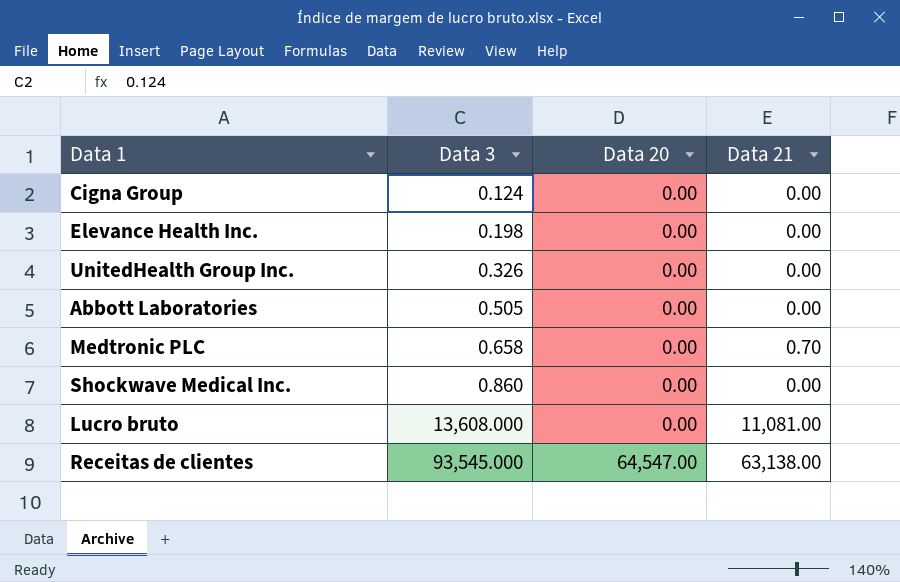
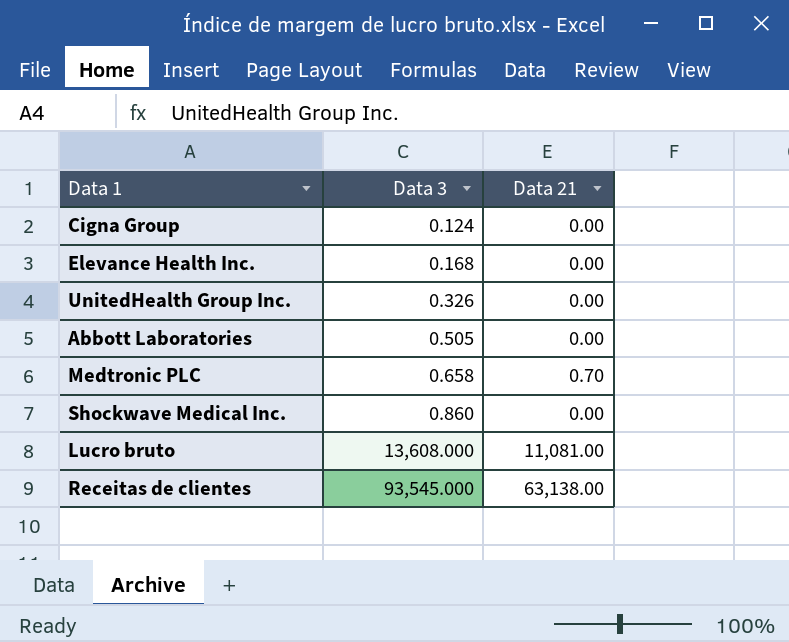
column Data 20 | position: 3 -> none
Elevance Health Inc. | Data 3: 0.198 -> 0.168

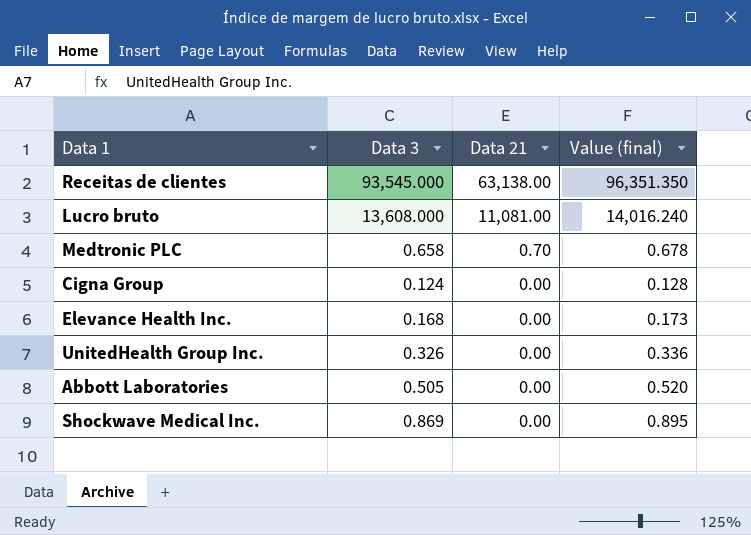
row order: Data 3 ascending -> Data 21 descending
column Value (final) | formula: none -> [Data 3] * 1.03
Shockwave Medical Inc. | Data 3: 0.860 -> 0.869

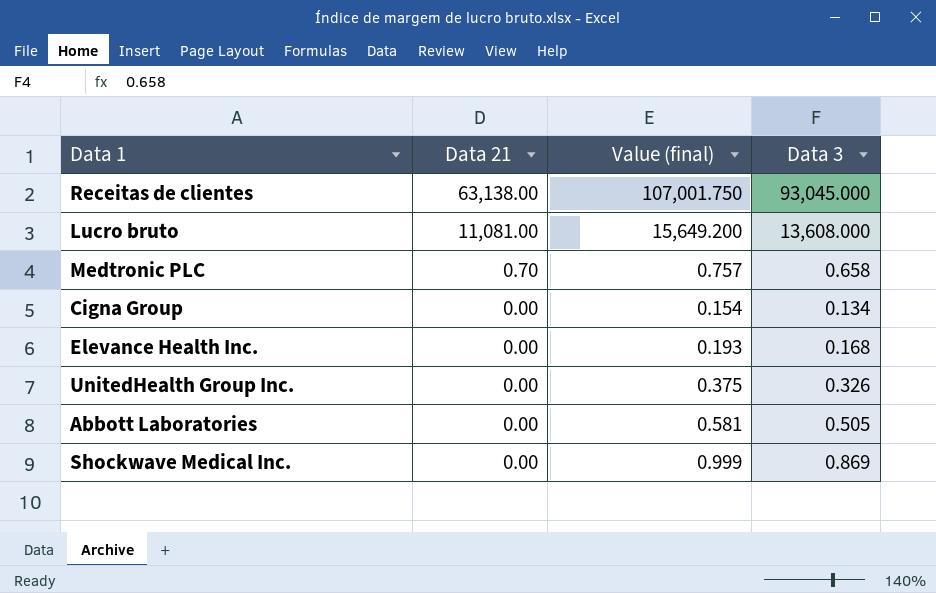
column Value (final) | formula: [Data 3] * 1.03 -> [Data 3] * 1.15
column Data 3 | position: 2 -> 4
Receitas de clientes | Data 3: 93,545.000 -> 93,045.000
Cigna Group | Data 3: 0.124 -> 0.134

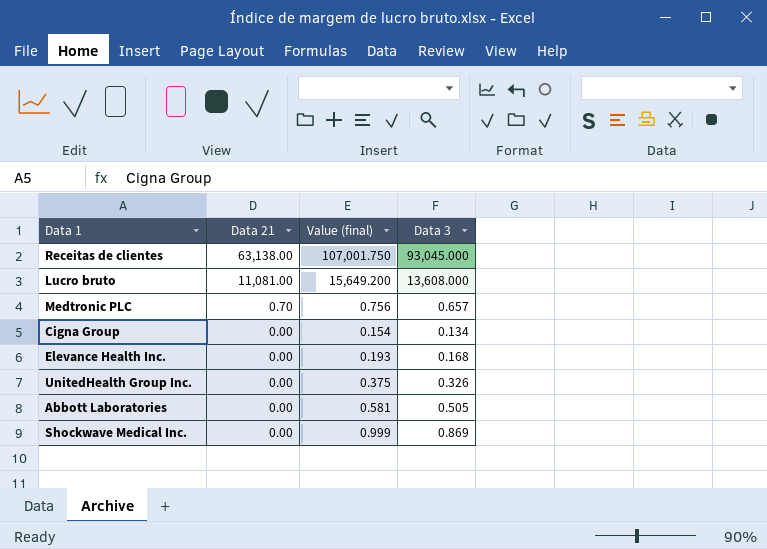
Medtronic PLC | Value (final): 0.757 -> 0.756
Medtronic PLC | Data 3: 0.658 -> 0.657

